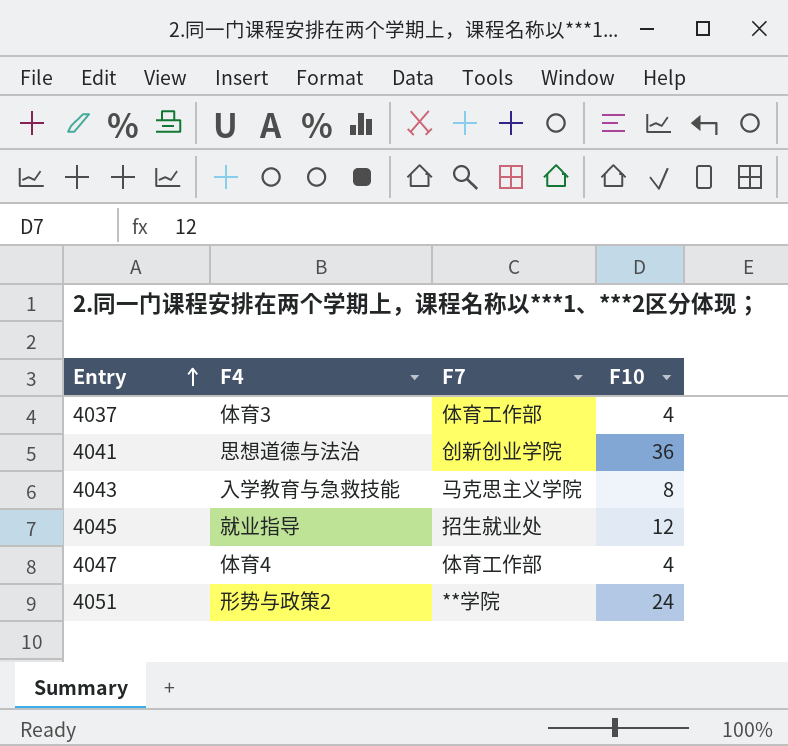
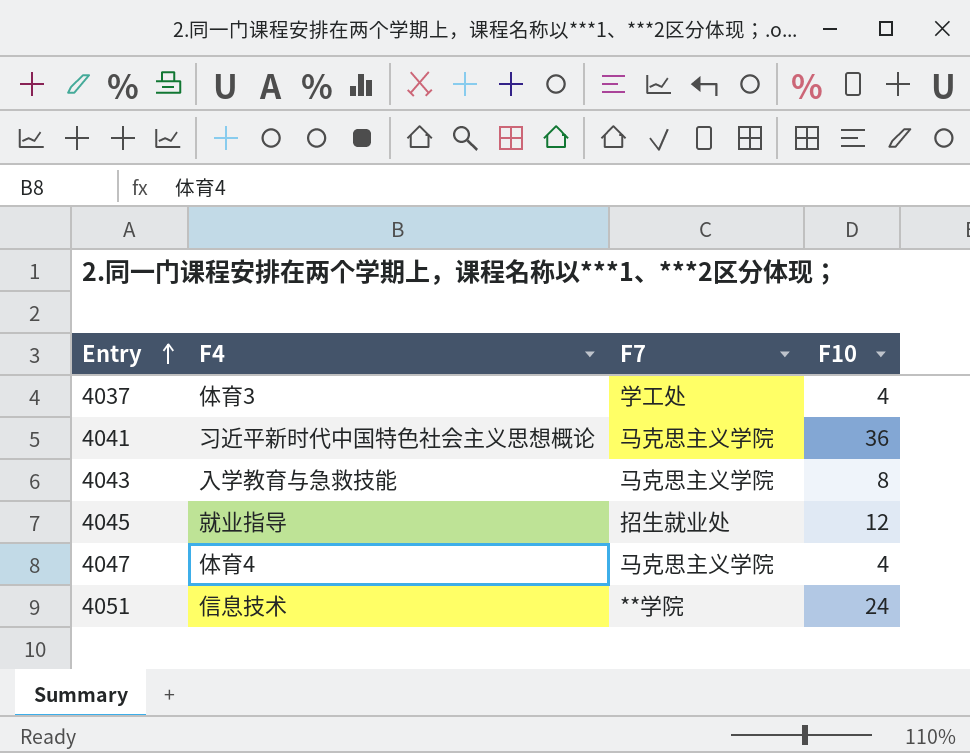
4037 | F7: 体育工作部 -> 学工处
4041 | F4: 思想道德与法治 -> 习近平新时代中国特色社会主义思想概论
4041 | F7: 创新创业学院 -> 马克思主义学院
4047 | F7: 体育工作部 -> 马克思主义学院
4051 | F4: 形势与政策2 -> 信息技术

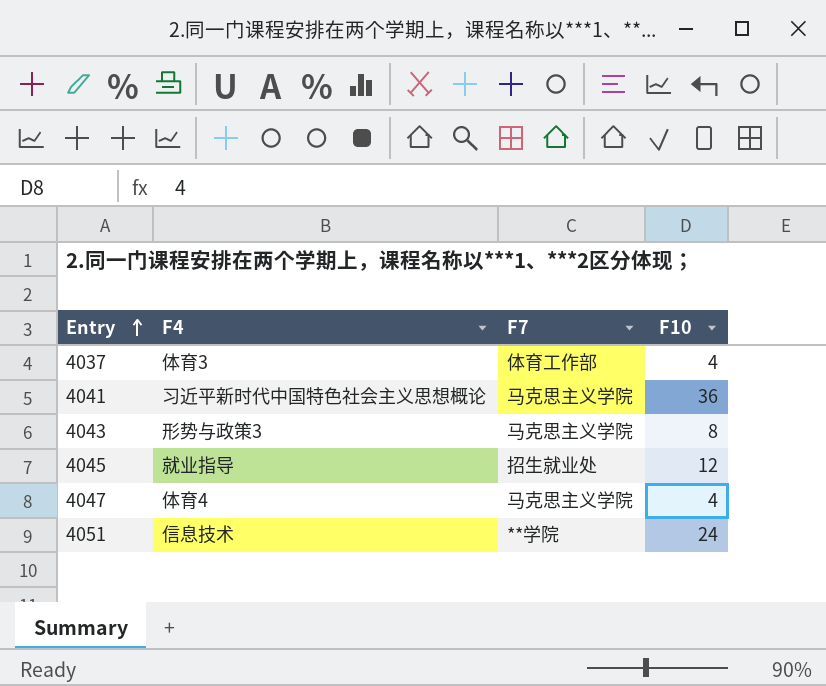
4037 | F7: 学工处 -> 体育工作部
4043 | F4: 入学教育与急救技能 -> 形势与政策3

